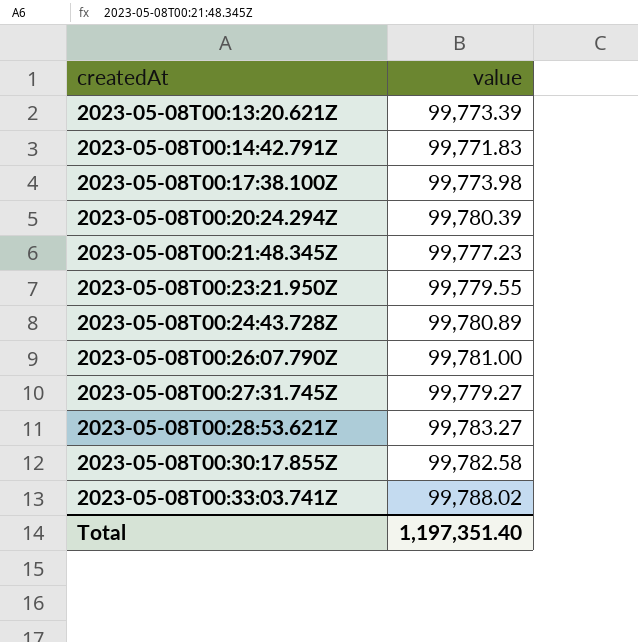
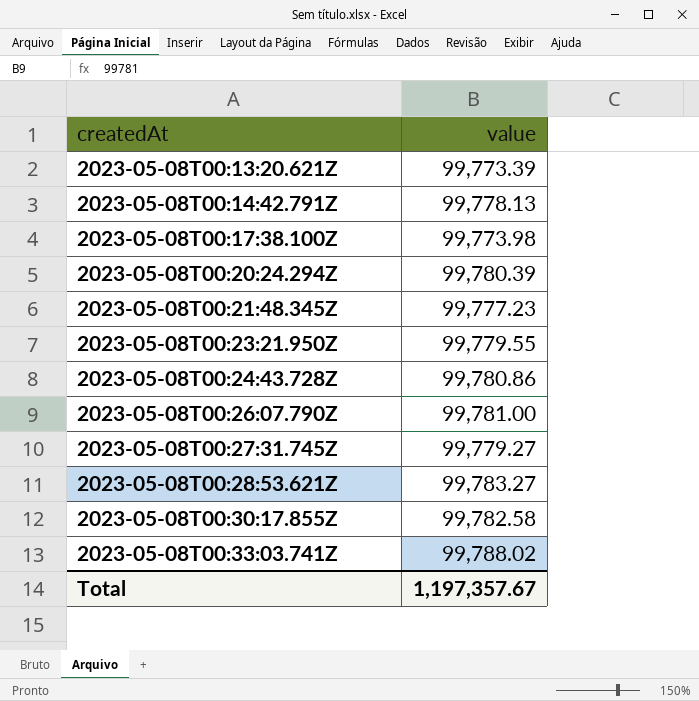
2023-05-08T00:14:42.791Z | value: 99,771.83 -> 99,778.13
2023-05-08T00:24:43.728Z | value: 99,780.89 -> 99,780.86
Total | value: 1,197,351.40 -> 1,197,357.67

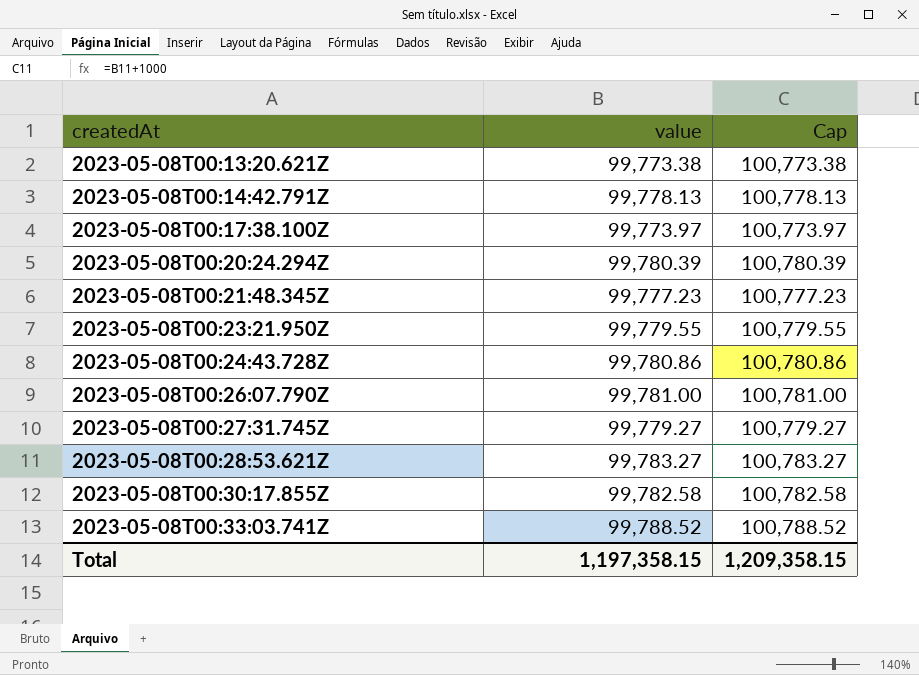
column Cap | formula: none -> [value] + 1000
2023-05-08T00:13:20.621Z | value: 99,773.39 -> 99,773.38
2023-05-08T00:17:38.100Z | value: 99,773.98 -> 99,773.97
2023-05-08T00:33:03.741Z | value: 99,788.02 -> 99,788.52
Total | value: 1,197,357.67 -> 1,197,358.15

